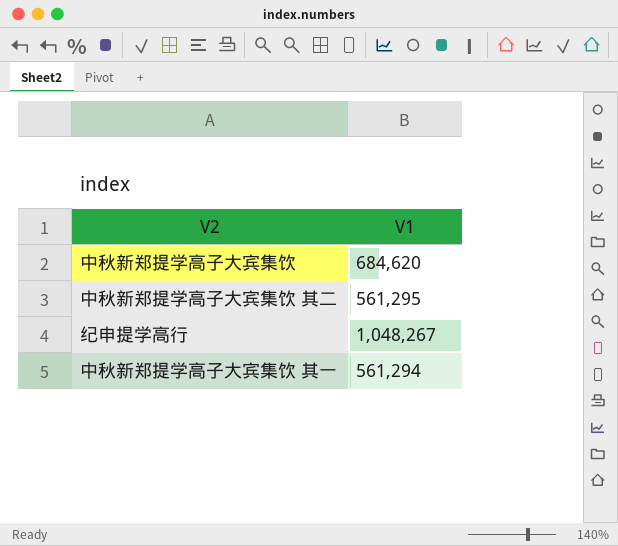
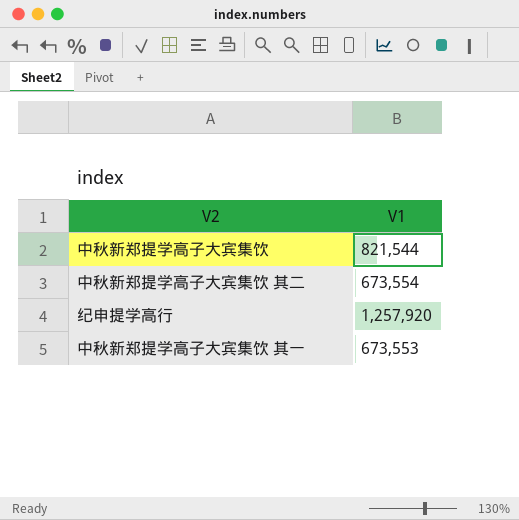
中秋新郑提学高子大宾集饮 | V1: 684,620 -> 821,544
中秋新郑提学高子大宾集饮 其二 | V1: 561,295 -> 673,554
纪申提学高行 | V1: 1,048,267 -> 1,257,920
中秋新郑提学高子大宾集饮 其一 | V1: 561,294 -> 673,553

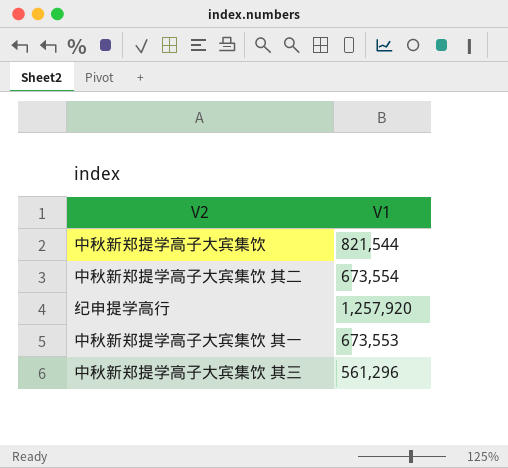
row 中秋新郑提学高子大宾集饮 其三: none -> 561,296

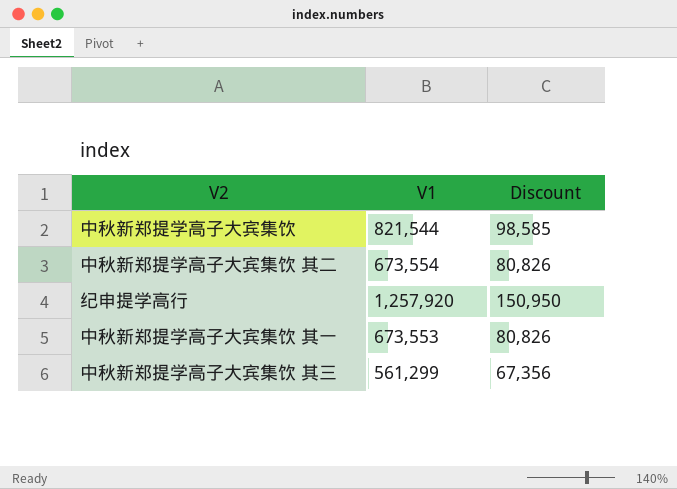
column Discount | formula: none -> [V1] * 0.12
中秋新郑提学高子大宾集饮 其三 | V1: 561,296 -> 561,299

